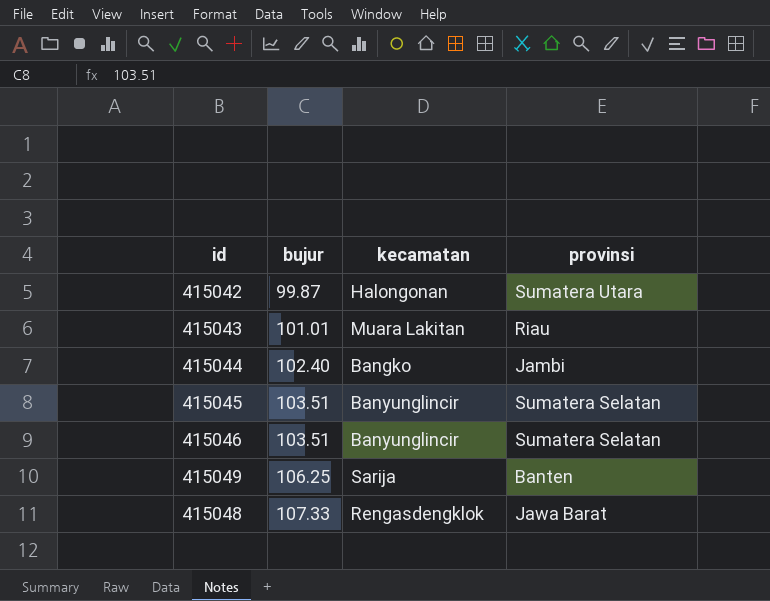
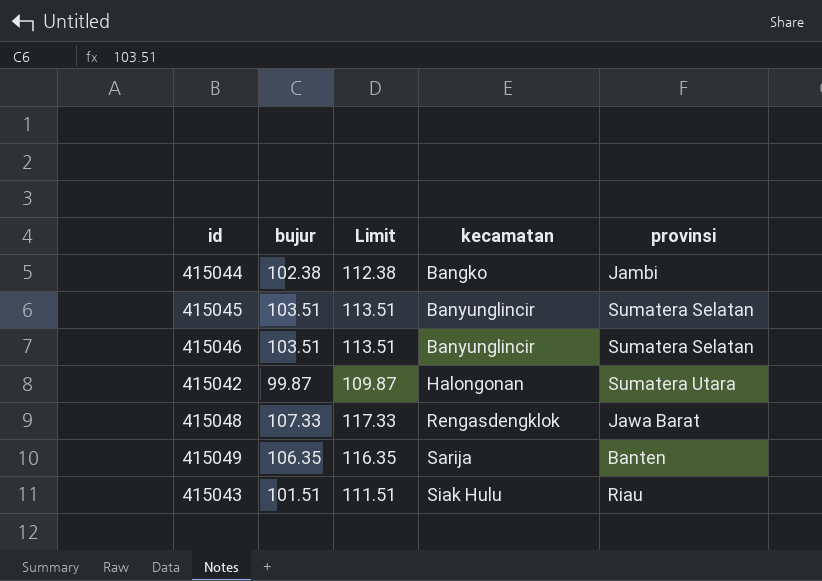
row order: bujur ascending -> kecamatan ascending
column Limit | formula: none -> [bujur] + 10
415044 | bujur: 102.40 -> 102.38
415049 | bujur: 106.25 -> 106.35
415043 | bujur: 101.01 -> 101.51
415043 | kecamatan: Muara Lakitan -> Siak Hulu

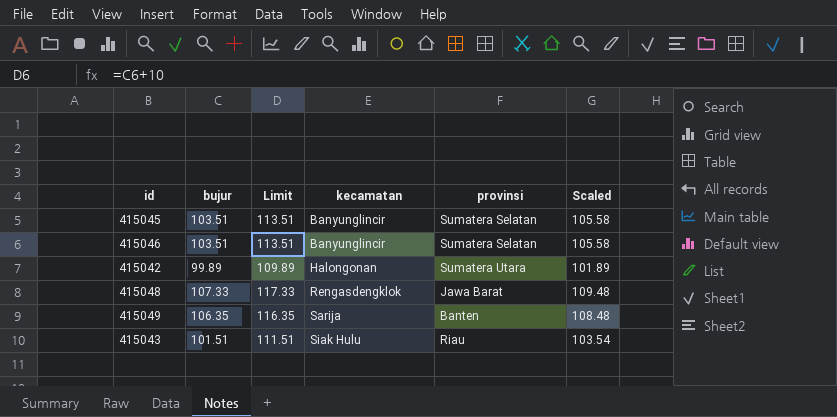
column Scaled | formula: none -> [bujur] * 1.02
row 415044: 102.38 | 112.38 | Bangko | Jambi -> none
415042 | bujur: 99.87 -> 99.89
415042 | Limit: 109.87 -> 109.89

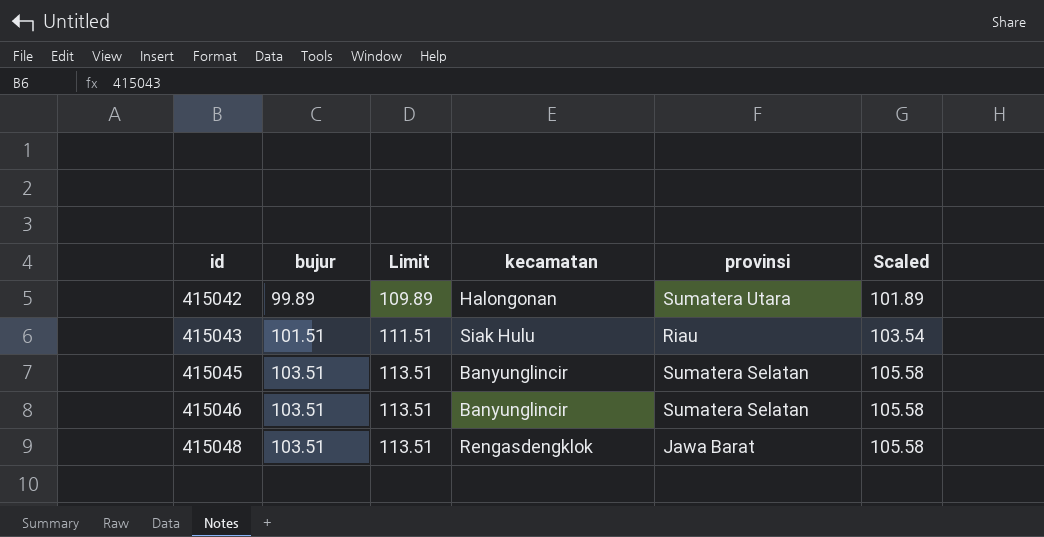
row order: kecamatan ascending -> id ascending
row 415049: 106.35 | 116.35 | Sarija | Banten | 108.48 -> none
415048 | bujur: 107.33 -> 103.51
415048 | Limit: 117.33 -> 113.51
415048 | Scaled: 109.48 -> 105.58

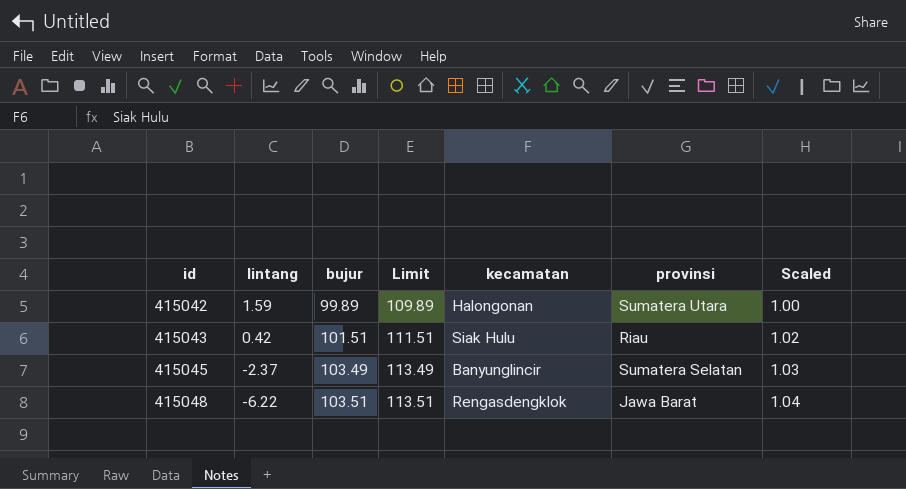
column lintang | position: none -> 2
column Scaled | formula: [bujur] * 1.02 -> [bujur] * 0.01
row 415046: 103.51 | 113.51 | Banyunglincir | Sumatera Selatan | 105.58 -> none
415045 | bujur: 103.51 -> 103.49
415045 | Limit: 113.51 -> 113.49

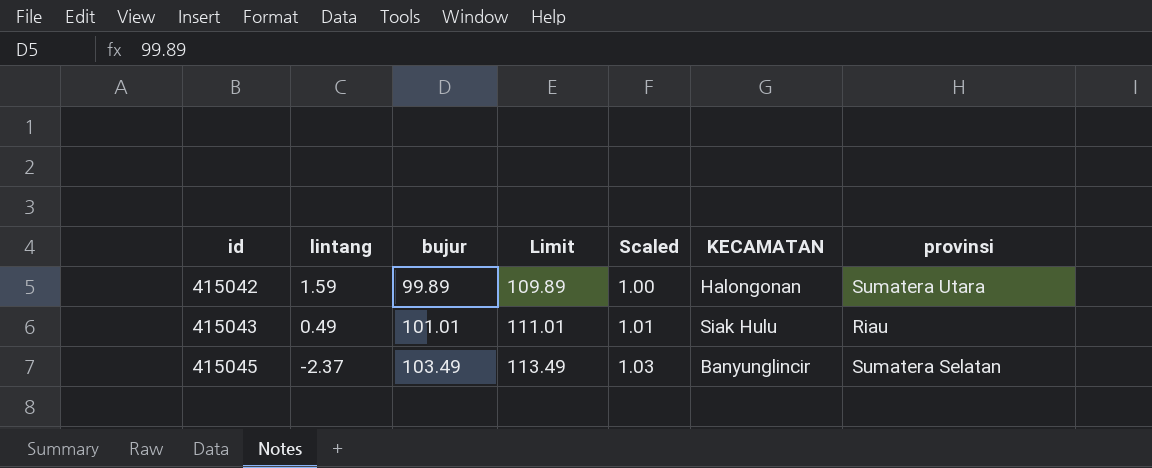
column Scaled | position: 7 -> 5
column name: kecamatan -> KECAMATAN
row 415048: -6.22 | 103.51 | 113.51 | Rengasdengklok | Jawa Barat | 1.04 -> none
415043 | lintang: 0.42 -> 0.49
415043 | bujur: 101.51 -> 101.01
415043 | Limit: 111.51 -> 111.01
415043 | Scaled: 1.02 -> 1.01

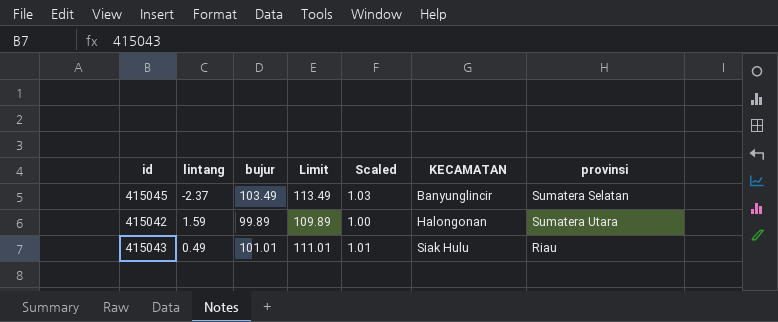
row order: id ascending -> KECAMATAN ascending

